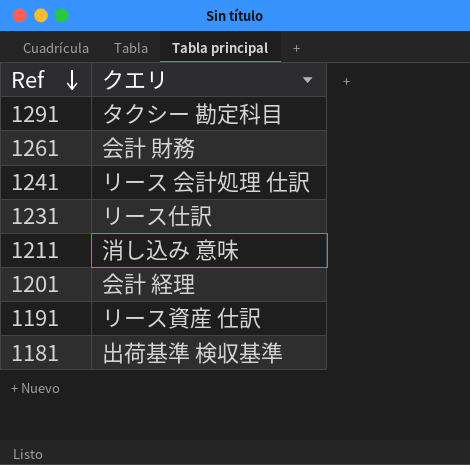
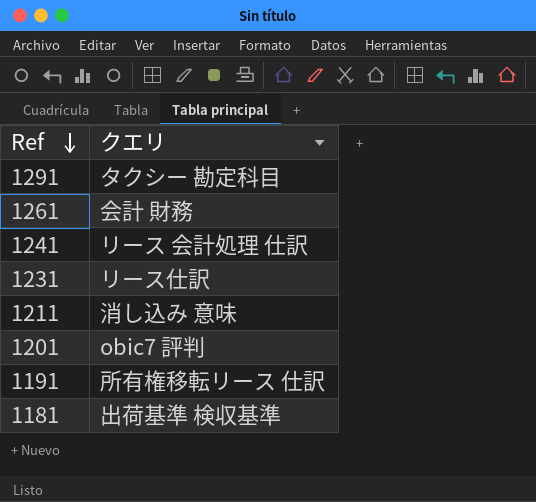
1201 | クエリ: 会計 経理 -> obic7 評判
1191 | クエリ: リース資産 仕訳 -> 所有権移転リース 仕訳

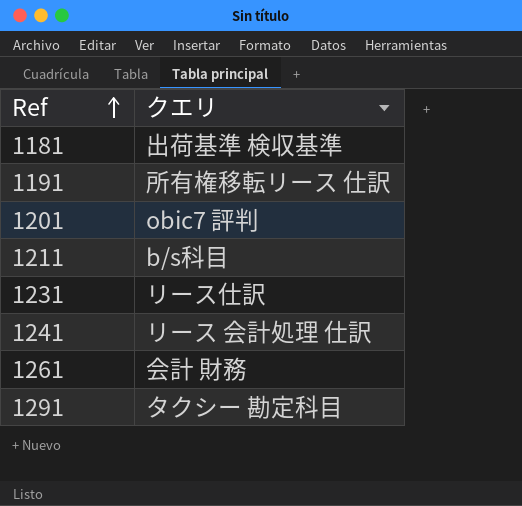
row order: Ref descending -> Ref ascending
1211 | クエリ: 消し込み 意味 -> b/s科目

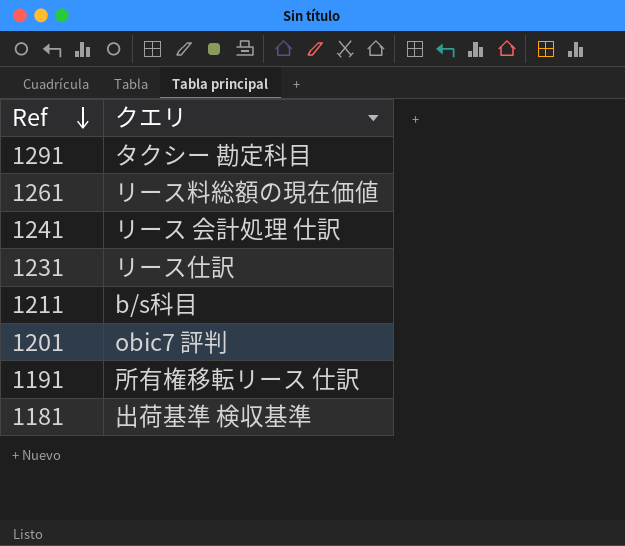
row order: Ref ascending -> Ref descending
1261 | クエリ: 会計 財務 -> リース料総額の現在価値

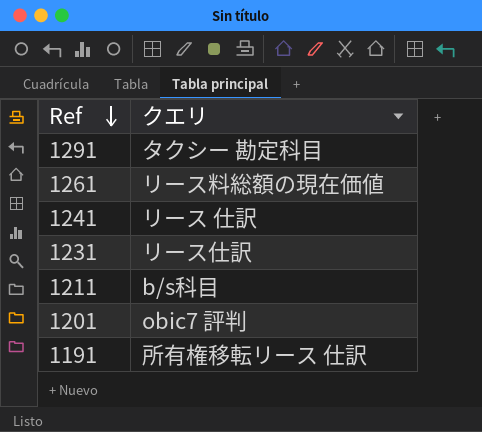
row 1181: 出荷基準 検収基準 -> none
1241 | クエリ: リース 会計処理 仕訳 -> リース 仕訳

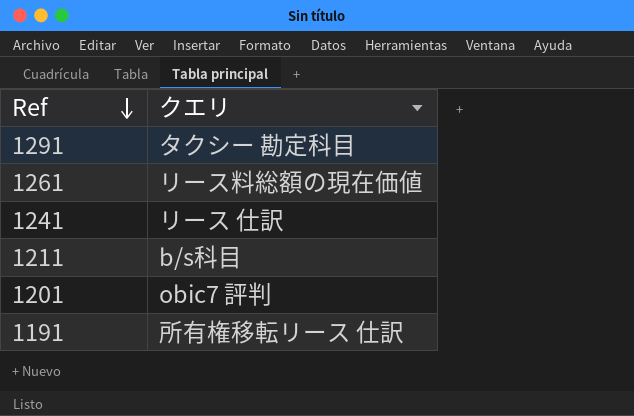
row 1231: リース仕訳 -> none

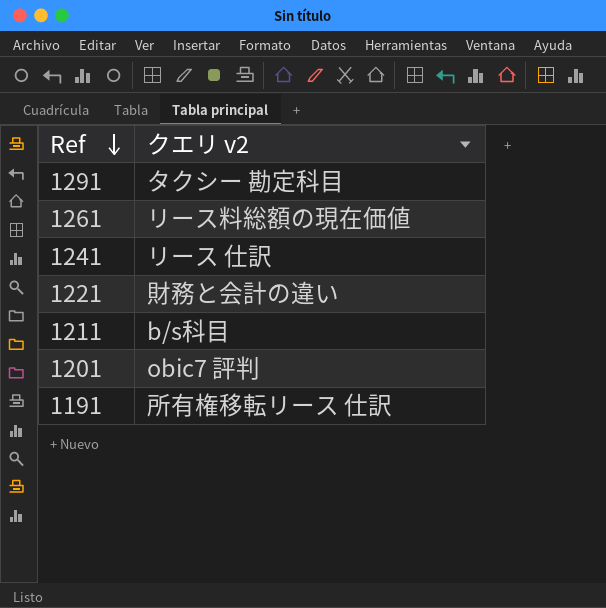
column name: クエリ -> クエリ v2
row 1221: none -> 財務と会計の違い

